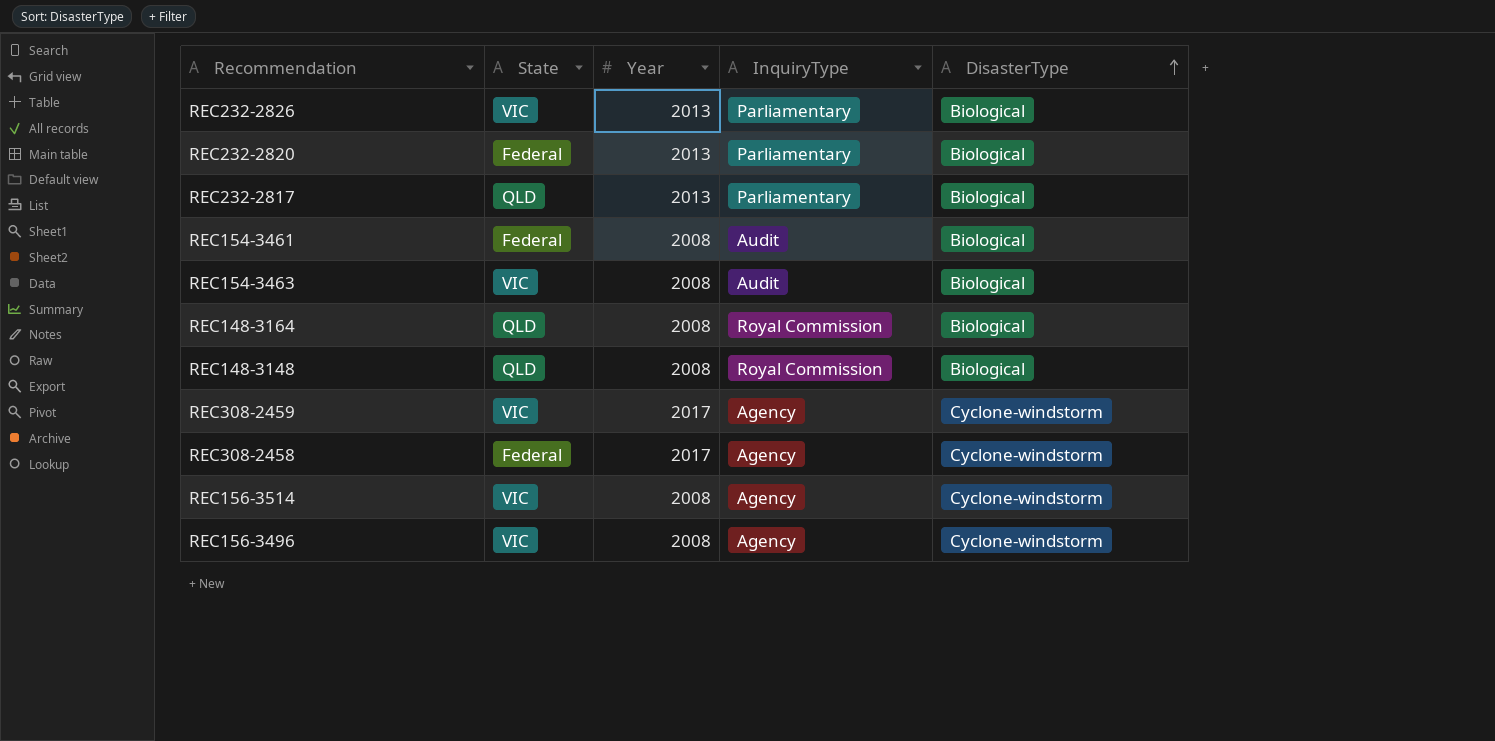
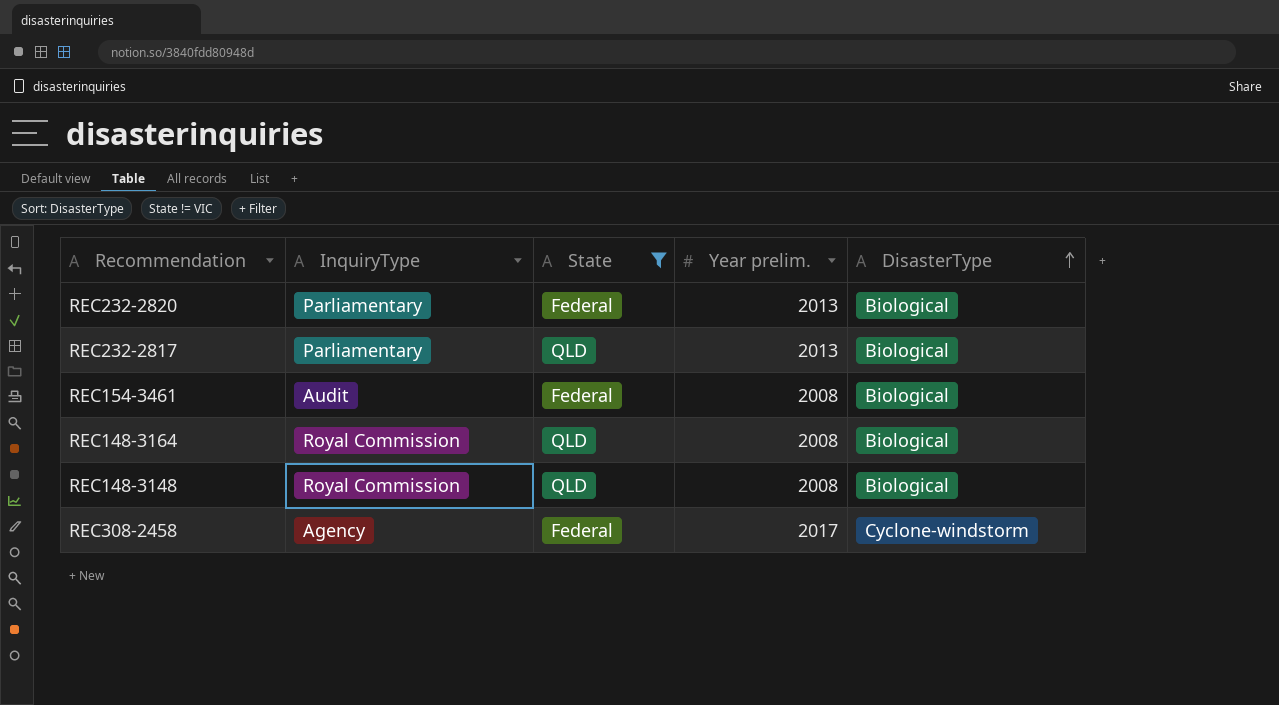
filter: none -> State != VIC
column InquiryType | position: 4 -> 2
column name: Year -> Year prelim.

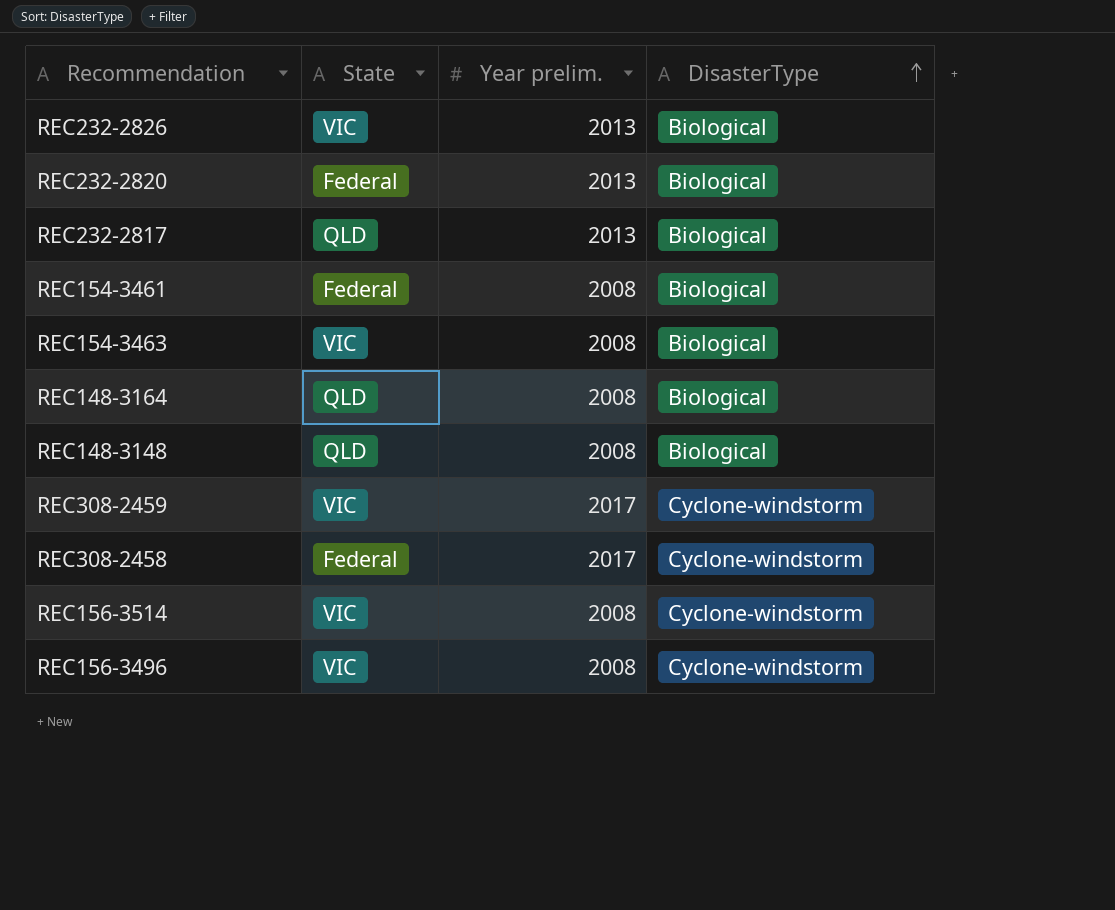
filter: State != VIC -> none
column InquiryType | position: 2 -> none

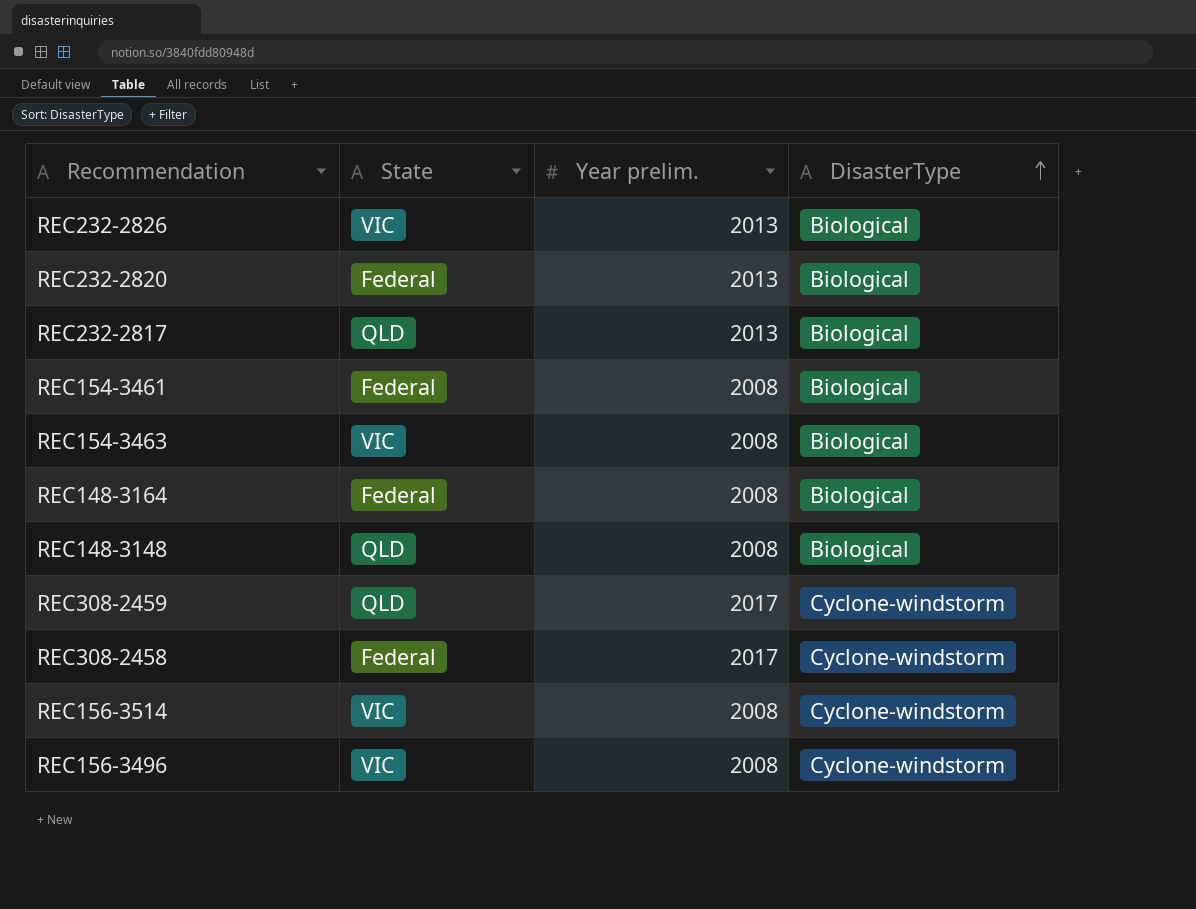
REC148-3164 | State: QLD -> Federal
REC308-2459 | State: VIC -> QLD

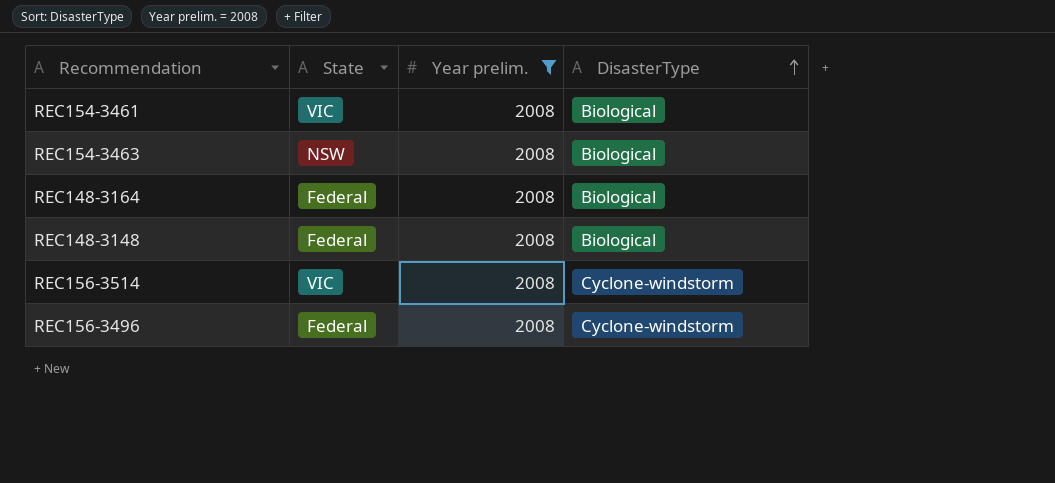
filter: none -> Year prelim. = 2008
REC154-3461 | State: Federal -> VIC
REC154-3463 | State: VIC -> NSW
REC148-3148 | State: QLD -> Federal
REC156-3496 | State: VIC -> Federal

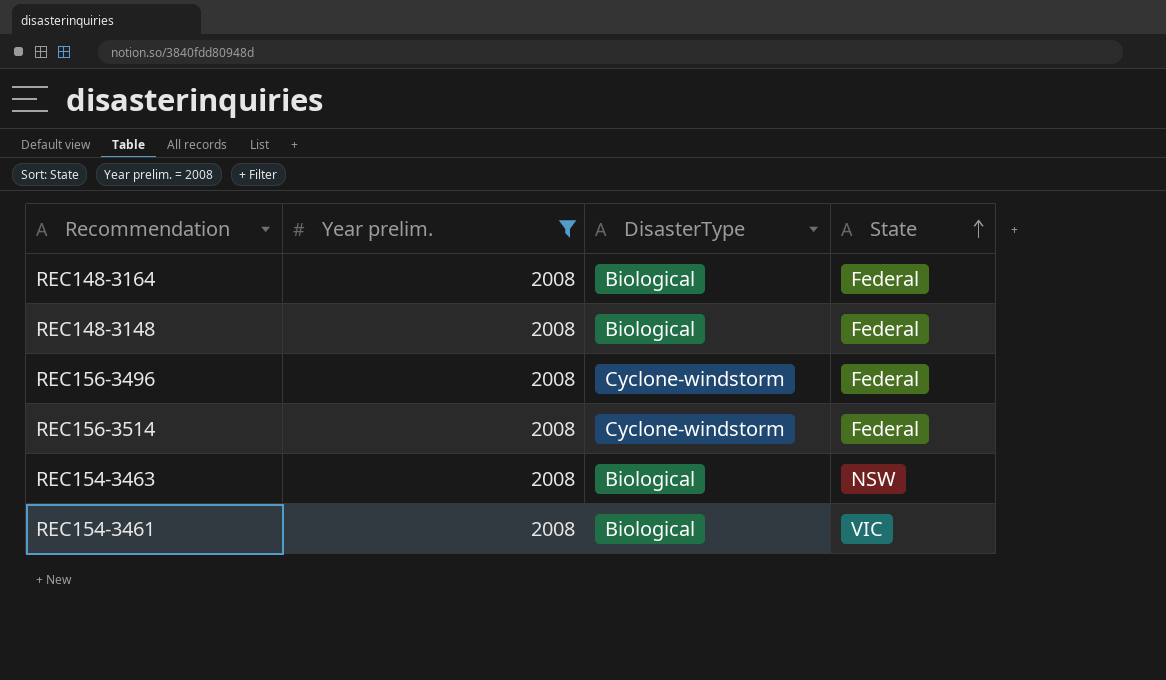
row order: DisasterType ascending -> State ascending
column State | position: 2 -> 4
REC156-3514 | State: VIC -> Federal

